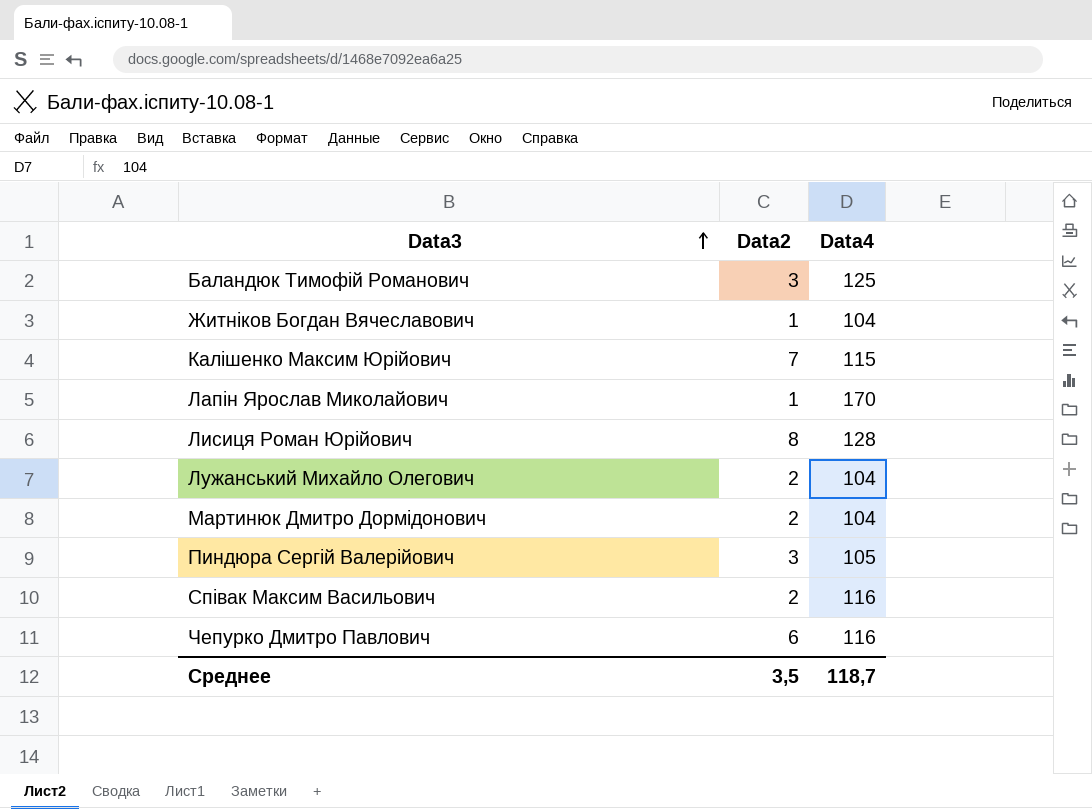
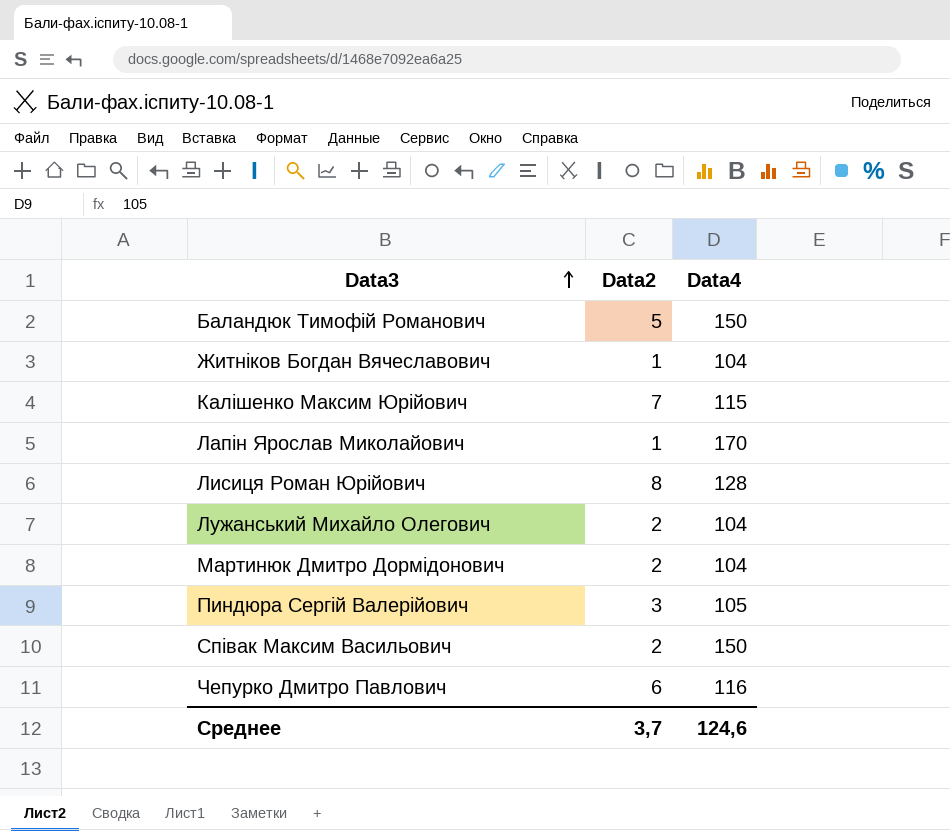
Баландюк Тимофій Романович | Data2: 3 -> 5
Баландюк Тимофій Романович | Data4: 125 -> 150
Співак Максим Васильович | Data4: 116 -> 150
Среднее | Data2: 3,5 -> 3,7
Среднее | Data4: 118,7 -> 124,6

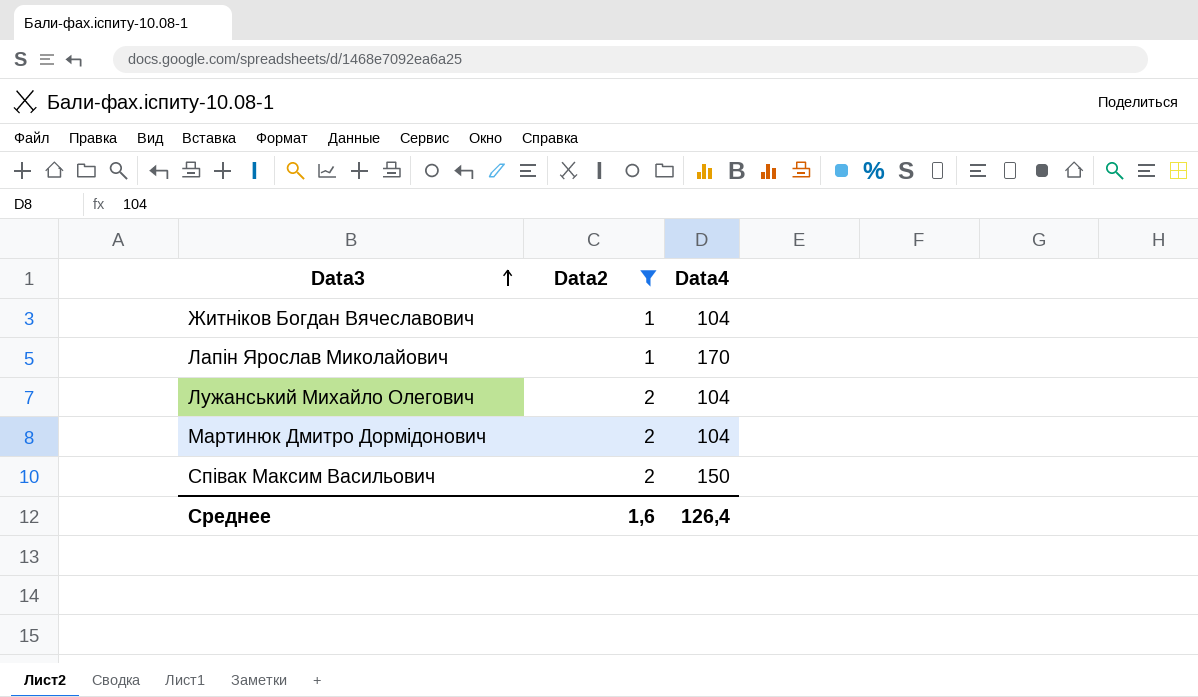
filter: none -> Data2 <= 2
Среднее | Data2: 3,7 -> 1,6
Среднее | Data4: 124,6 -> 126,4

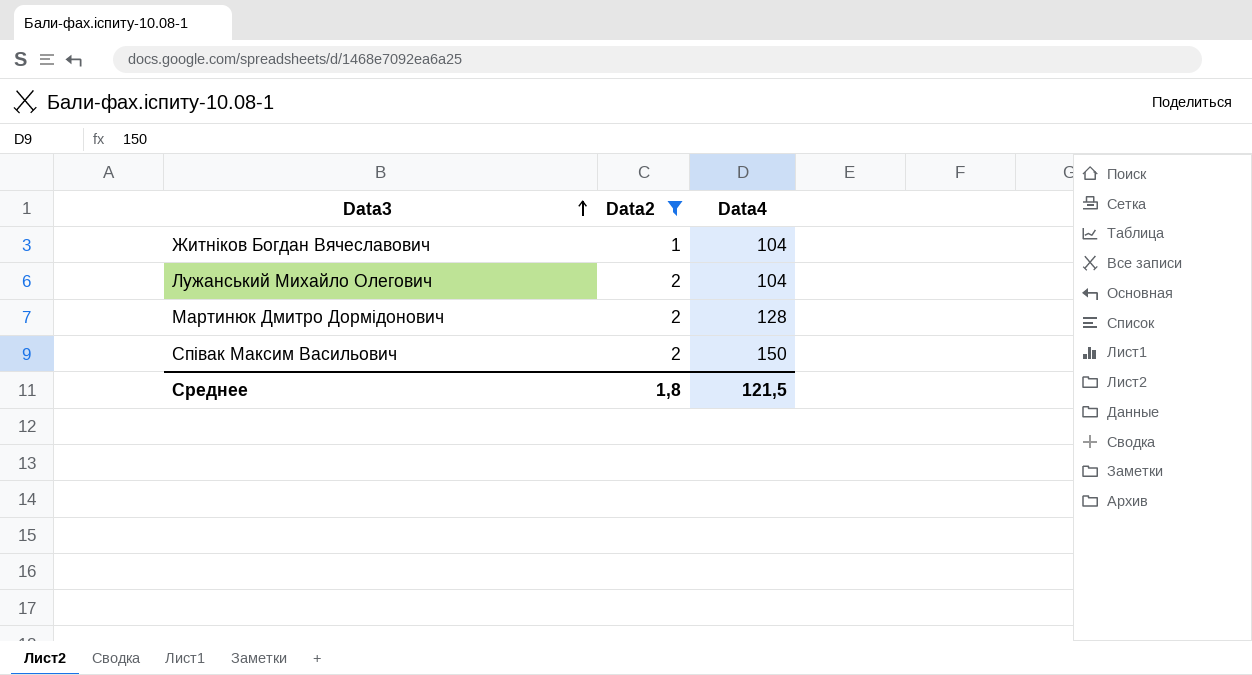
row Лапін Ярослав Миколайович: 1 | 170 -> none
Мартинюк Дмитро Дормідонович | Data4: 104 -> 128
Среднее | Data2: 1,6 -> 1,8
Среднее | Data4: 126,4 -> 121,5

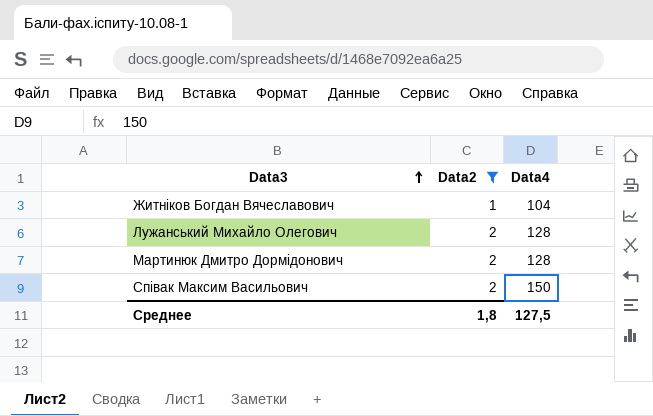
Лужанський Михайло Олегович | Data4: 104 -> 128
Среднее | Data4: 121,5 -> 127,5

